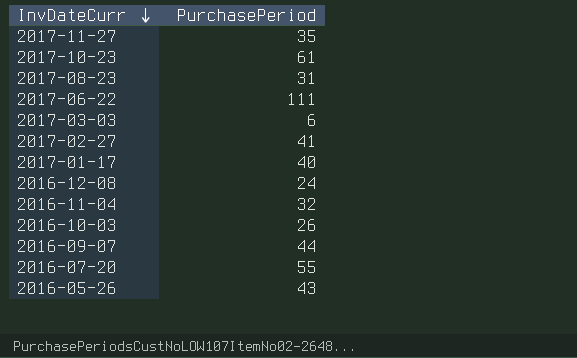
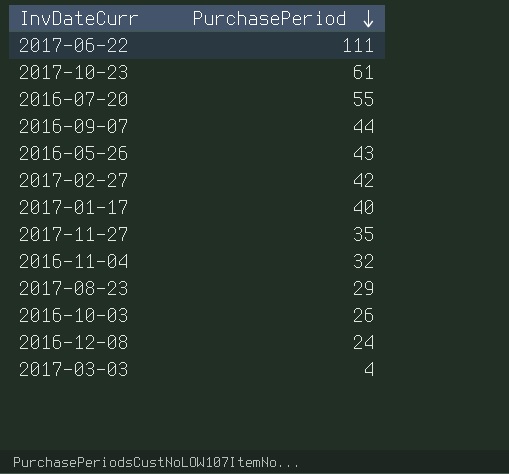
row order: InvDateCurr descending -> PurchasePeriod descending
2017-02-27 | PurchasePeriod: 41 -> 42
2017-08-23 | PurchasePeriod: 31 -> 29
2017-03-03 | PurchasePeriod: 6 -> 4

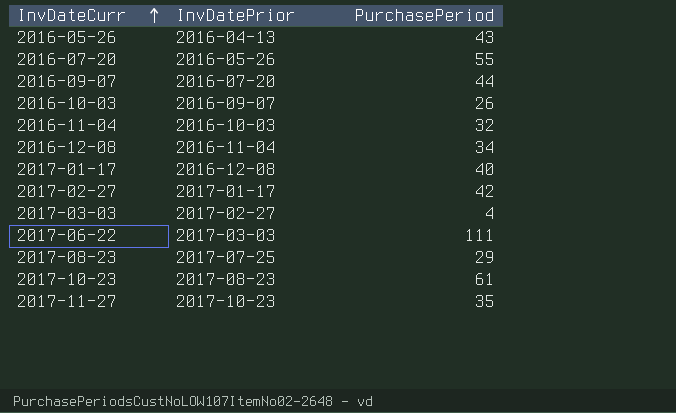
row order: PurchasePeriod descending -> InvDateCurr ascending
column InvDatePrior | position: none -> 2
2016-12-08 | PurchasePeriod: 24 -> 34

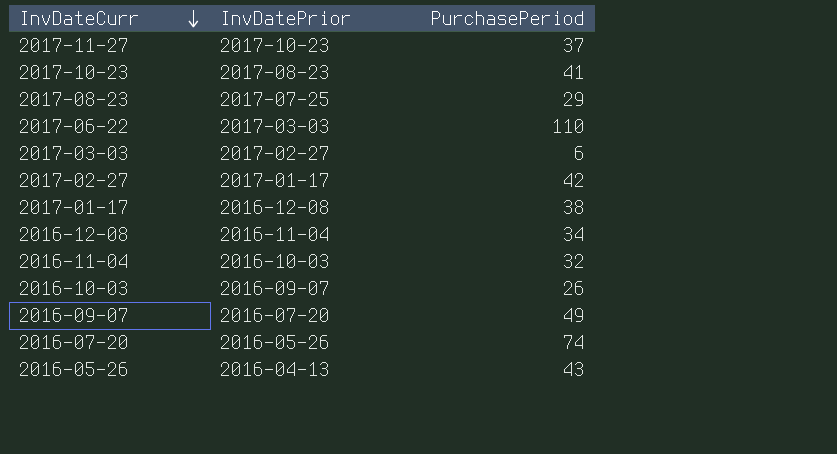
row order: InvDateCurr ascending -> InvDateCurr descending
2017-11-27 | PurchasePeriod: 35 -> 37
2017-10-23 | PurchasePeriod: 61 -> 41
2017-06-22 | PurchasePeriod: 111 -> 110
2017-03-03 | PurchasePeriod: 4 -> 6
2017-01-17 | PurchasePeriod: 40 -> 38
2016-09-07 | PurchasePeriod: 44 -> 49
2016-07-20 | PurchasePeriod: 55 -> 74

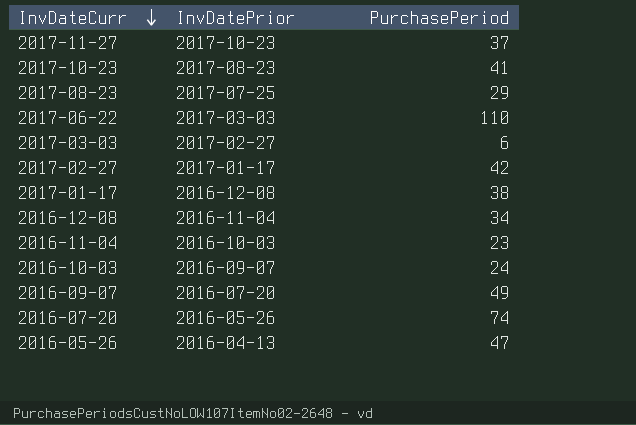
2016-11-04 | PurchasePeriod: 32 -> 23
2016-10-03 | PurchasePeriod: 26 -> 24
2016-05-26 | PurchasePeriod: 43 -> 47

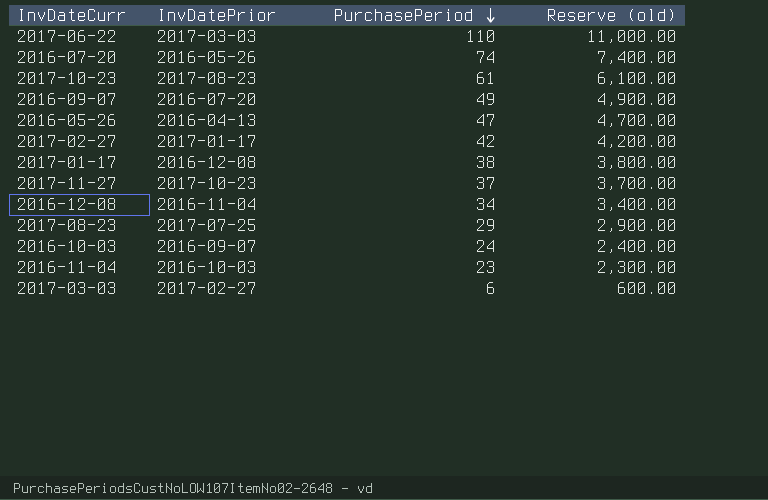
row order: InvDateCurr descending -> PurchasePeriod descending
column Reserve (old) | formula: none -> [PurchasePeriod] * 100
2017-10-23 | PurchasePeriod: 41 -> 61

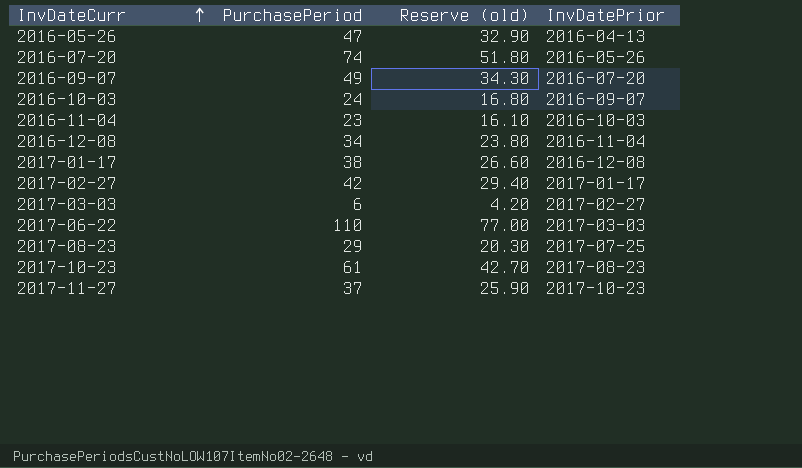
row order: PurchasePeriod descending -> InvDateCurr ascending
column Reserve (old) | formula: [PurchasePeriod] * 100 -> [PurchasePeriod] * 0.7
column InvDatePrior | position: 2 -> 4

